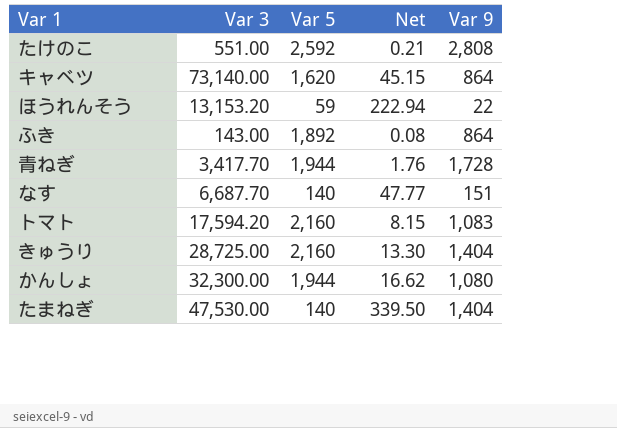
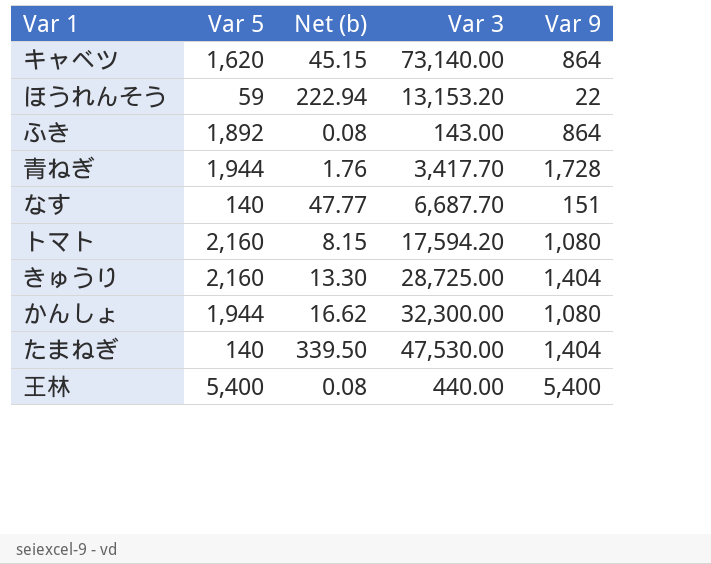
column name: Net -> Net (b)
column Var 3 | position: 2 -> 4
row たけのこ: 551.00 | 2,592 | 0.21 | 2,808 -> none
トマト | Var 9: 1,083 -> 1,080
row 王林: none -> 5,400 | 0.08 | 440.00 | 5,400

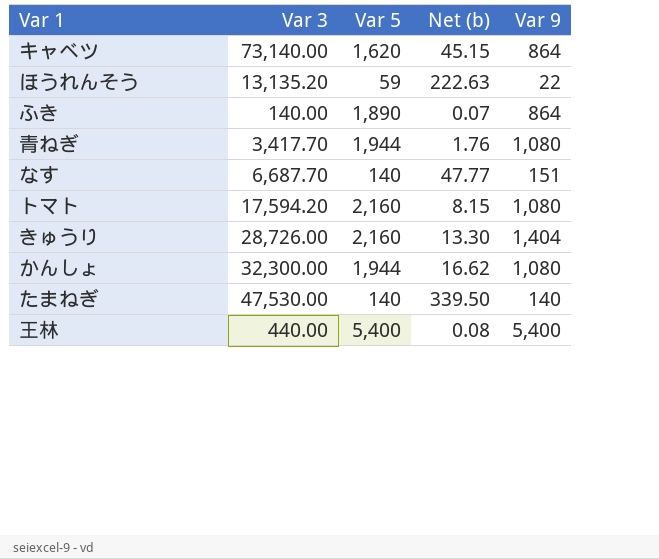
column Var 3 | position: 4 -> 2
ほうれんそう | Var 3: 13,153.20 -> 13,135.20
ほうれんそう | Net (b): 222.94 -> 222.63
ふき | Var 3: 143.00 -> 140.00
ふき | Var 5: 1,892 -> 1,890
ふき | Net (b): 0.08 -> 0.07
青ねぎ | Var 9: 1,728 -> 1,080
きゅうり | Var 3: 28,725.00 -> 28,726.00
たまねぎ | Var 9: 1,404 -> 140

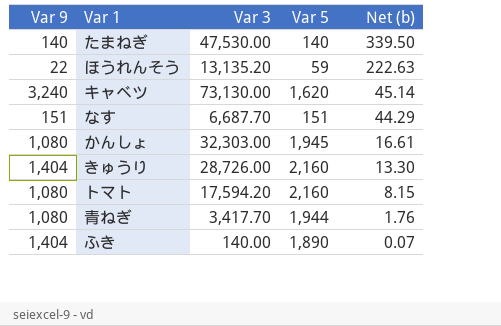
row order: none -> Net (b) descending
column Var 9 | position: 5 -> 1
row 王林: 440.00 | 5,400 | 0.08 | 5,400 -> none
キャベツ | Var 9: 864 -> 3,240
キャベツ | Var 3: 73,140.00 -> 73,130.00
キャベツ | Net (b): 45.15 -> 45.14
なす | Var 5: 140 -> 151
なす | Net (b): 47.77 -> 44.29
かんしょ | Var 3: 32,300.00 -> 32,303.00
かんしょ | Var 5: 1,944 -> 1,945
かんしょ | Net (b): 16.62 -> 16.61
ふき | Var 9: 864 -> 1,404

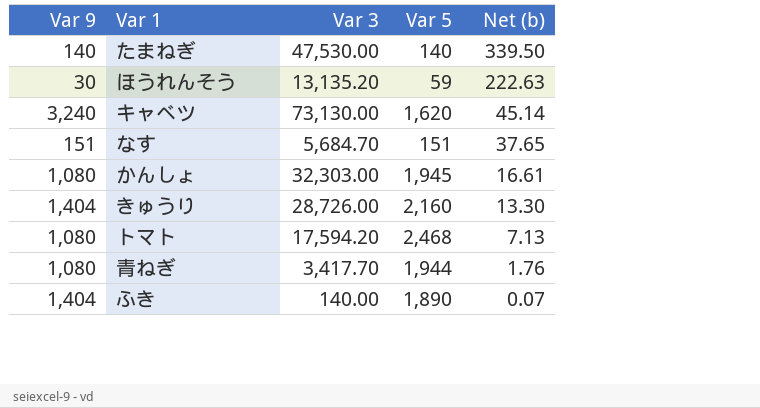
ほうれんそう | Var 9: 22 -> 30
なす | Var 3: 6,687.70 -> 5,684.70
なす | Net (b): 44.29 -> 37.65
トマト | Var 5: 2,160 -> 2,468
トマト | Net (b): 8.15 -> 7.13

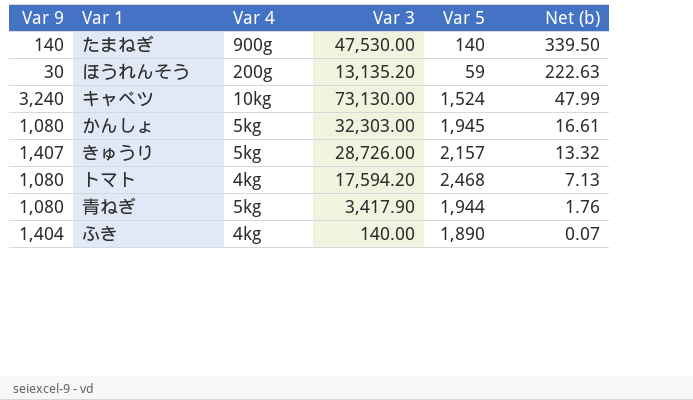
column Var 4 | position: none -> 3
row なす: 151 | 5,684.70 | 151 | 37.65 -> none
キャベツ | Var 5: 1,620 -> 1,524
キャベツ | Net (b): 45.14 -> 47.99
きゅうり | Var 9: 1,404 -> 1,407
きゅうり | Var 5: 2,160 -> 2,157
きゅうり | Net (b): 13.30 -> 13.32
青ねぎ | Var 3: 3,417.70 -> 3,417.90

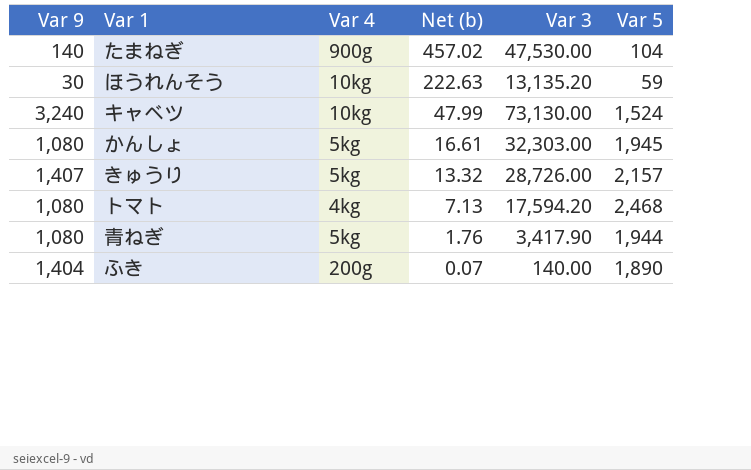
column Net (b) | position: 6 -> 4
たまねぎ | Net (b): 339.50 -> 457.02
たまねぎ | Var 5: 140 -> 104
ほうれんそう | Var 4: 200g -> 10kg
ふき | Var 4: 4kg -> 200g

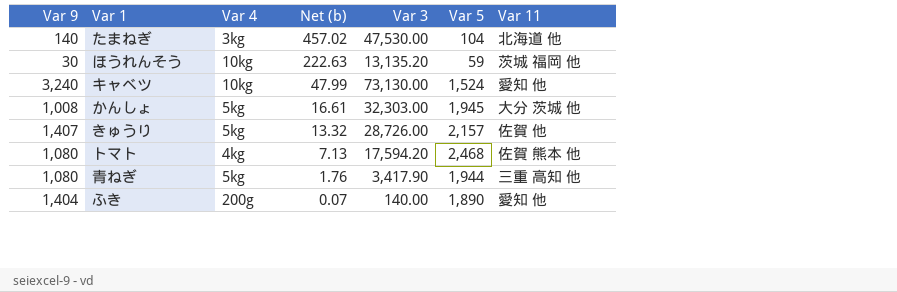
column Var 11 | position: none -> 7
たまねぎ | Var 4: 900g -> 3kg
かんしょ | Var 9: 1,080 -> 1,008

